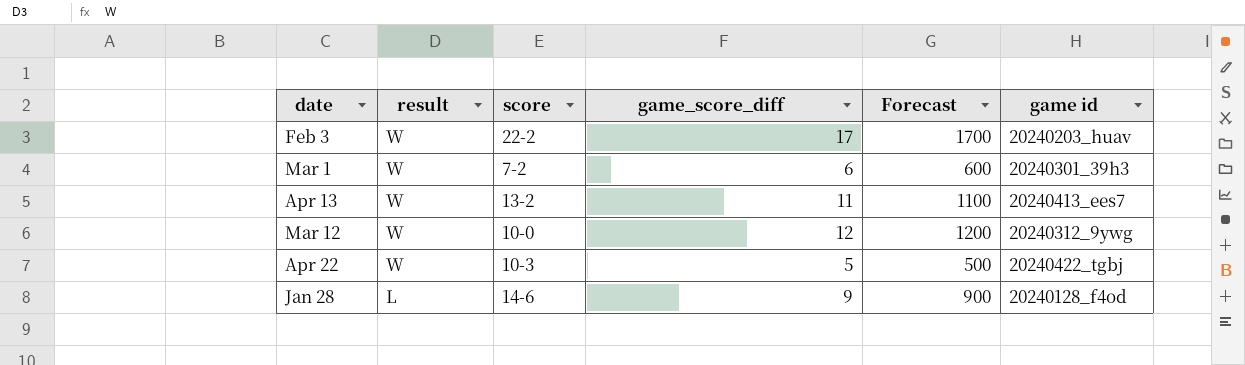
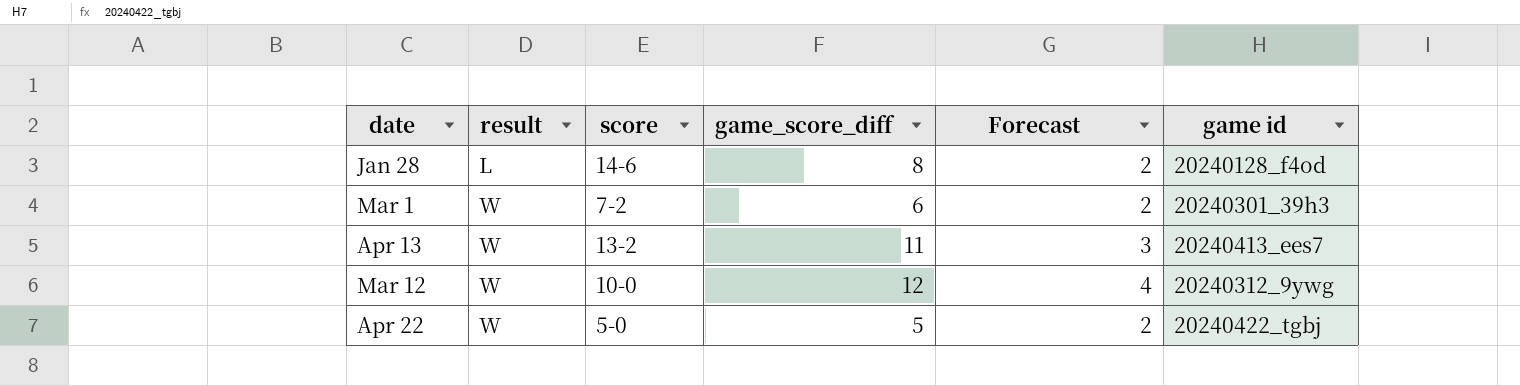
row order: result descending -> result ascending
column Forecast | formula: [game_score_diff] * 100 -> [game_score_diff] * 0.3
row Feb 3: W | 22-2 | 17 | 1700 | 20240203_huav -> none
Jan 28 | game_score_diff: 9 -> 8
Apr 22 | score: 10-3 -> 5-0

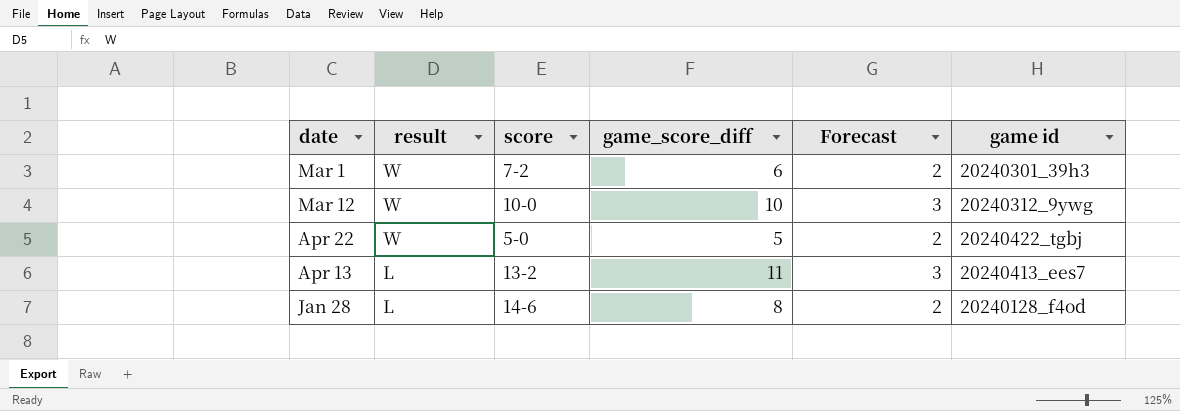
row order: result ascending -> result descending
Mar 12 | game_score_diff: 12 -> 10
Mar 12 | Forecast: 4 -> 3
Apr 13 | result: W -> L

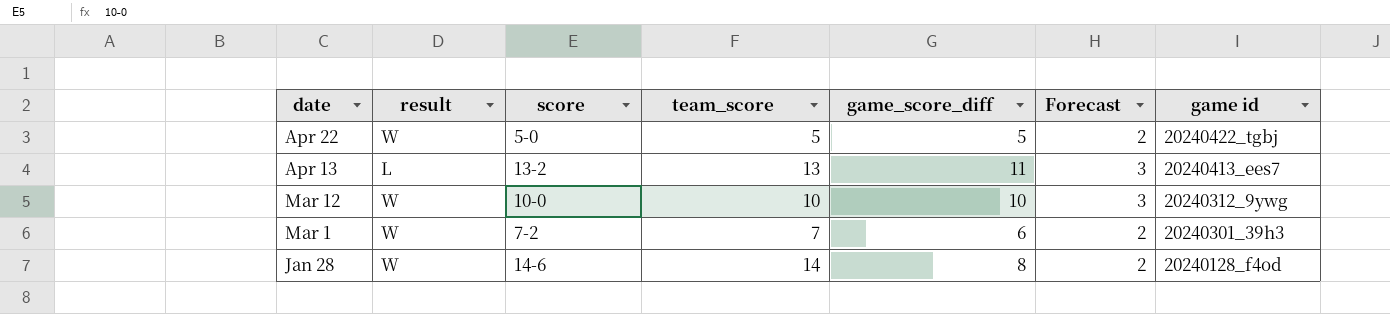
row order: result descending -> date descending
column team_score | position: none -> 4
Jan 28 | result: L -> W

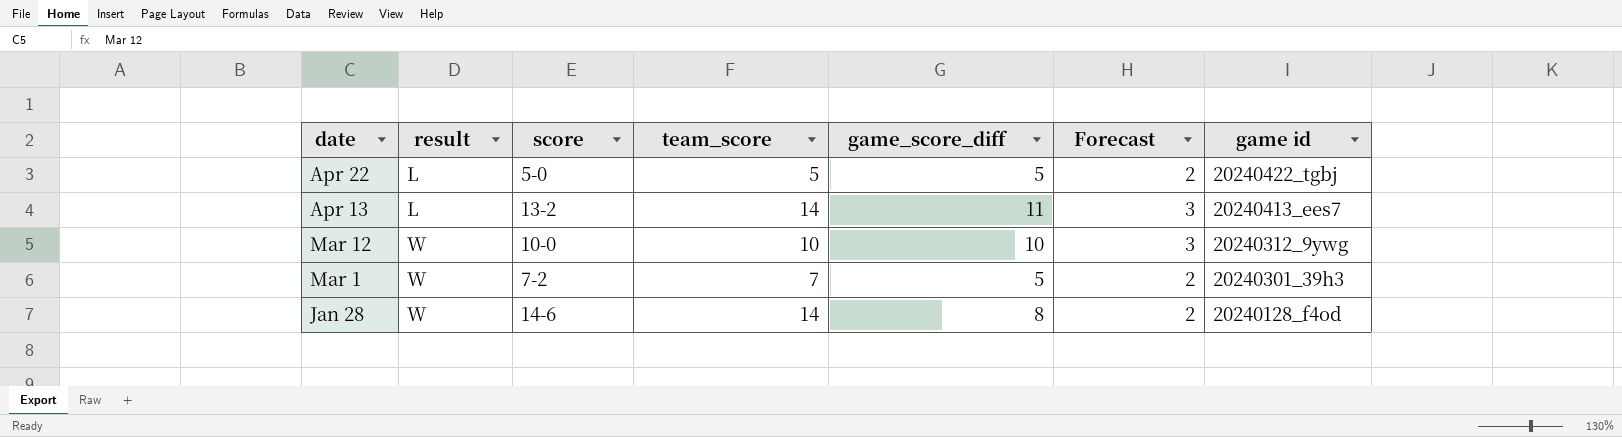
Apr 22 | result: W -> L
Apr 13 | team_score: 13 -> 14
Mar 1 | game_score_diff: 6 -> 5

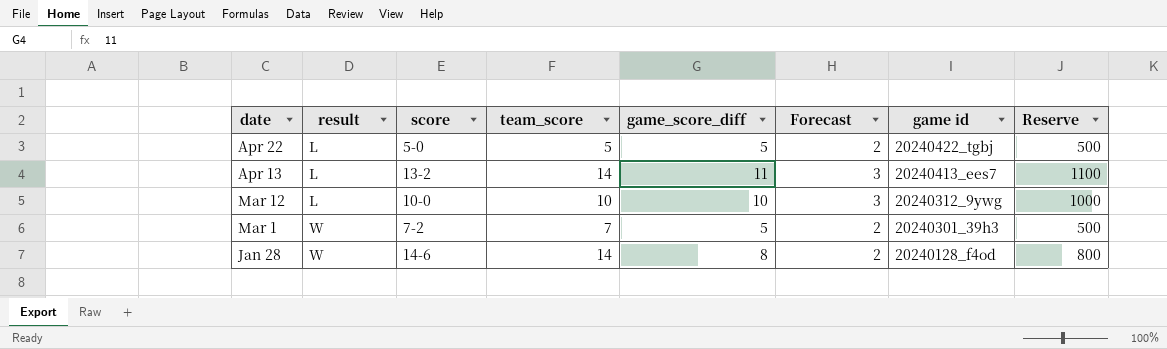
column Reserve | formula: none -> [game_score_diff] * 100
Mar 12 | result: W -> L

